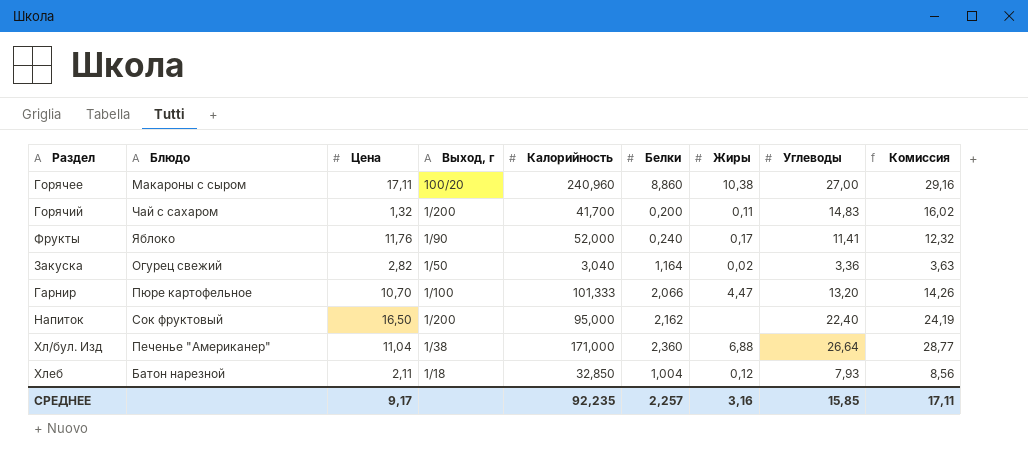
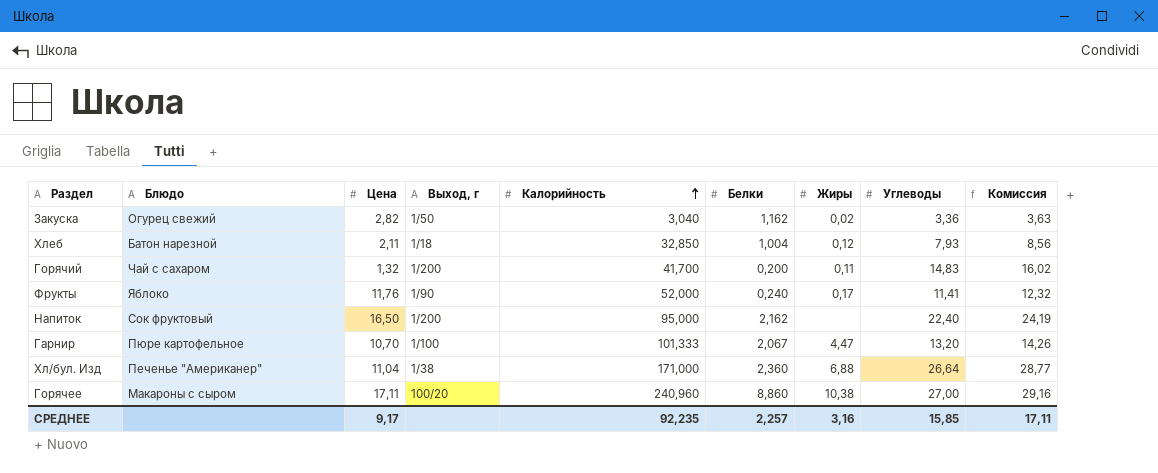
row order: none -> Калорийность ascending
Закуска | Белки: 1,164 -> 1,162
Гарнир | Белки: 2,066 -> 2,067

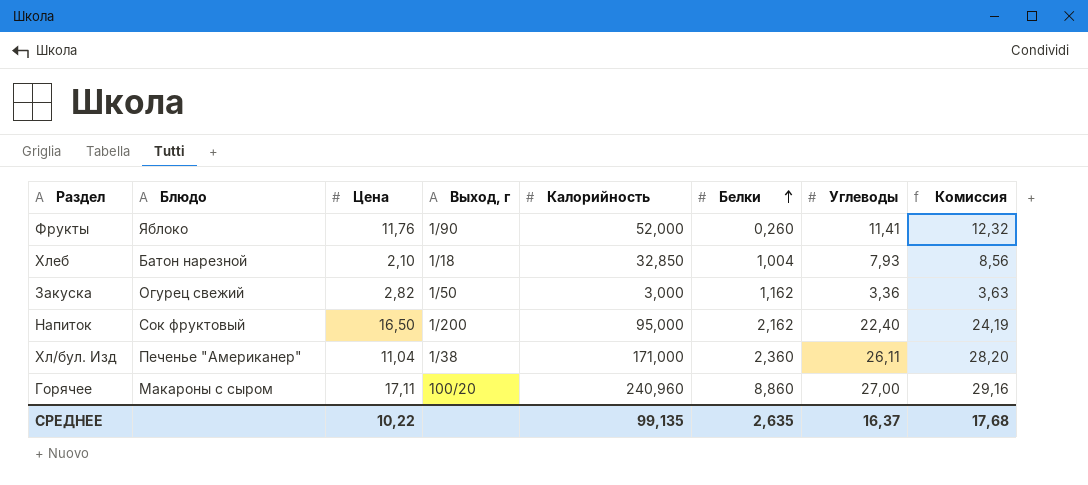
row order: Калорийность ascending -> Белки ascending
column Жиры | position: 7 -> none
row Горячий: Чай с сахаром | 1,32 | 1/200 | 41,700 | 0,200 | 0,11 | 14,83 | 16,02 -> none
row Гарнир: Пюре картофельное | 10,70 | 1/100 | 101,333 | 2,067 | 4,47 | 13,20 | 14,26 -> none
Фрукты | Белки: 0,240 -> 0,260
Хлеб | Цена: 2,11 -> 2,10
Закуска | Калорийность: 3,040 -> 3,000
Хл/бул. Изд | Углеводы: 26,64 -> 26,11
Хл/бул. Изд | Комиссия: 28,77 -> 28,20
СРЕДНЕЕ | Цена: 9,17 -> 10,22
СРЕДНЕЕ | Калорийность: 92,235 -> 99,135
СРЕДНЕЕ | Белки: 2,257 -> 2,635
СРЕДНЕЕ | Углеводы: 15,85 -> 16,37
СРЕДНЕЕ | Комиссия: 17,11 -> 17,68

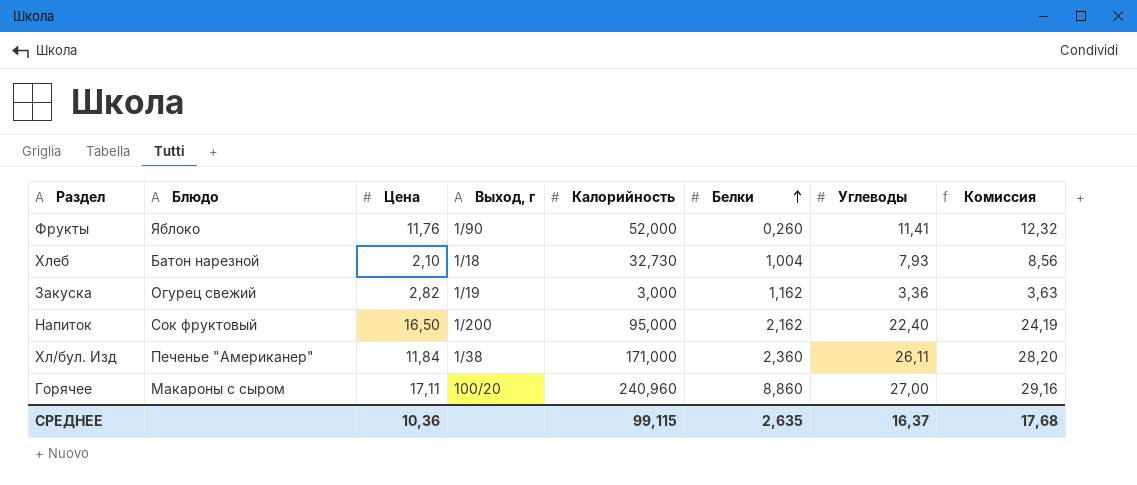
Хлеб | Калорийность: 32,850 -> 32,730
Закуска | Выход, г: 1/50 -> 1/19
Хл/бул. Изд | Цена: 11,04 -> 11,84
СРЕДНЕЕ | Цена: 10,22 -> 10,36
СРЕДНЕЕ | Калорийность: 99,135 -> 99,115

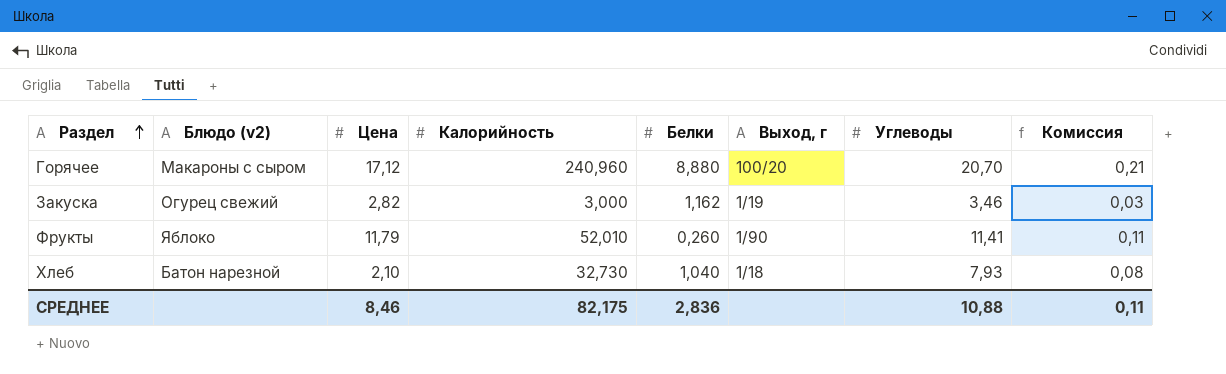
row order: Белки ascending -> Раздел ascending
column name: Блюдо -> Блюдо (v2)
column Выход, г | position: 4 -> 6
column Комиссия | formula: [Углеводы] * 1,08 -> [Углеводы] * 0,01
row Напиток: Сок фруктовый | 16,50 | 1/200 | 95,000 | 2,162 | 22,40 | 24,19 -> none
row Хл/бул. Изд: Печенье "Американер" | 11,84 | 1/38 | 171,000 | 2,360 | 26,11 | 28,20 -> none
Горячее | Цена: 17,11 -> 17,12
Горячее | Белки: 8,860 -> 8,880
Горячее | Углеводы: 27,00 -> 20,70
Закуска | Углеводы: 3,36 -> 3,46
Фрукты | Цена: 11,76 -> 11,79
Фрукты | Калорийность: 52,000 -> 52,010
Хлеб | Белки: 1,004 -> 1,040
СРЕДНЕЕ | Цена: 10,36 -> 8,46
СРЕДНЕЕ | Калорийность: 99,115 -> 82,175
СРЕДНЕЕ | Белки: 2,635 -> 2,836
СРЕДНЕЕ | Углеводы: 16,37 -> 10,88
СРЕДНЕЕ | Комиссия: 17,68 -> 0,11

